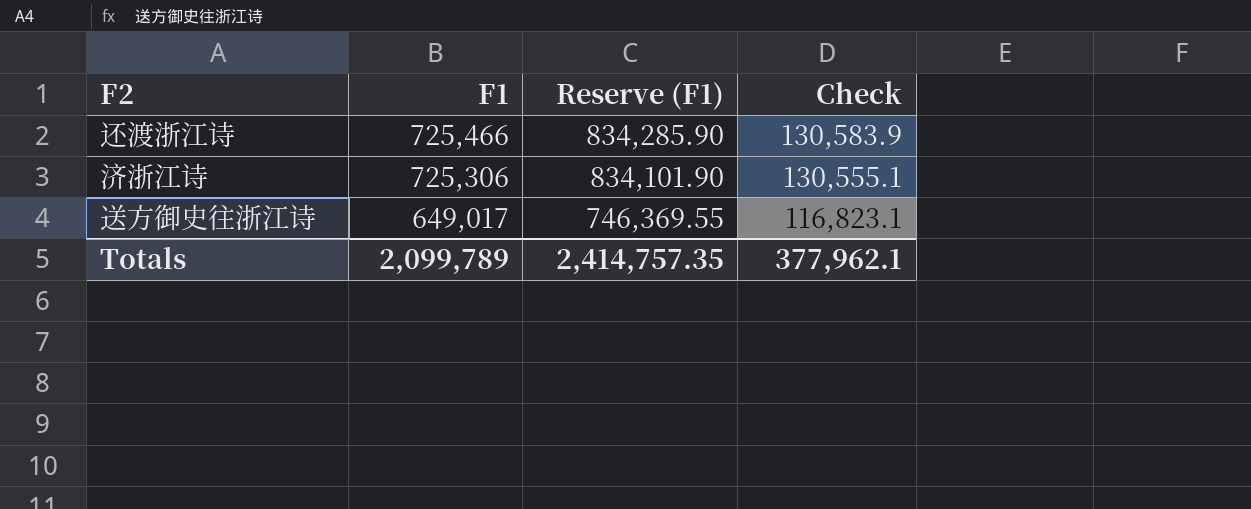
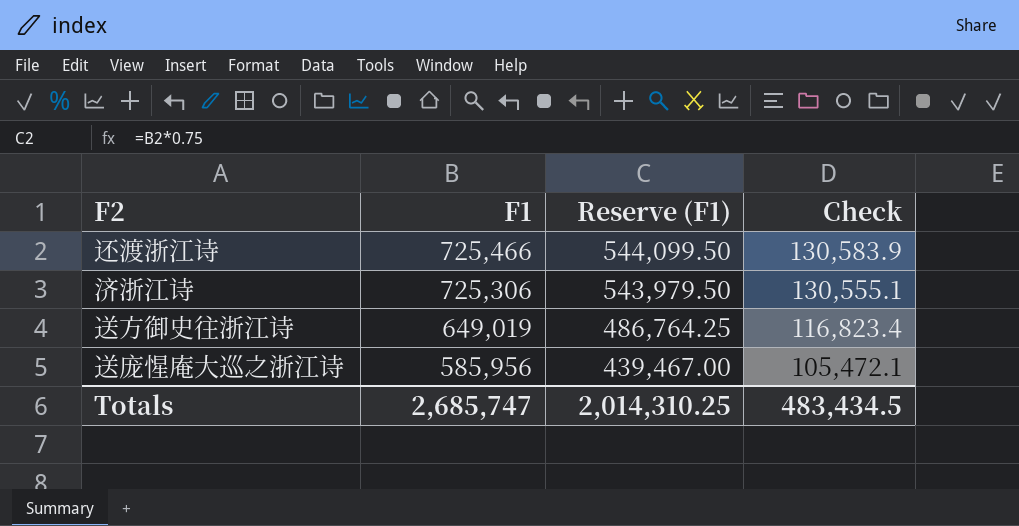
column Reserve (F1) | formula: [F1] * 1.15 -> [F1] * 0.75
送方御史往浙江诗 | F1: 649,017 -> 649,019
送方御史往浙江诗 | Check: 116,823.1 -> 116,823.4
row 送庞惺庵大巡之浙江诗: none -> 585,956 | 439,467.00 | 105,472.1
Totals | F1: 2,099,789 -> 2,685,747
Totals | Reserve (F1): 2,414,757.35 -> 2,014,310.25
Totals | Check: 377,962.1 -> 483,434.5

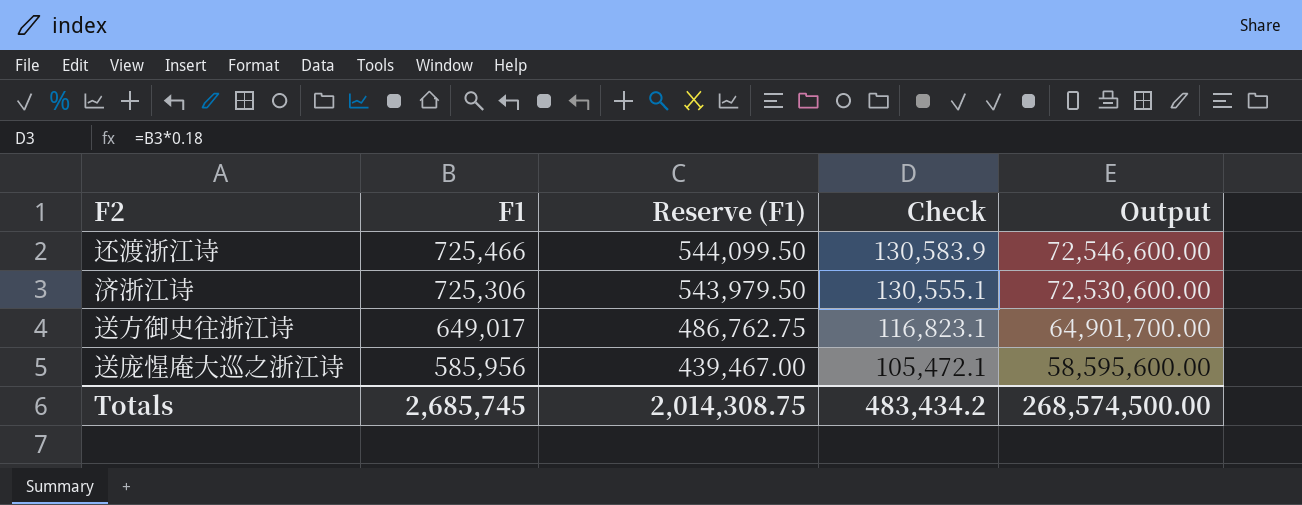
column Output | formula: none -> [F1] * 100
送方御史往浙江诗 | F1: 649,019 -> 649,017
送方御史往浙江诗 | Reserve (F1): 486,764.25 -> 486,762.75
送方御史往浙江诗 | Check: 116,823.4 -> 116,823.1
Totals | F1: 2,685,747 -> 2,685,745
Totals | Reserve (F1): 2,014,310.25 -> 2,014,308.75
Totals | Check: 483,434.5 -> 483,434.2

